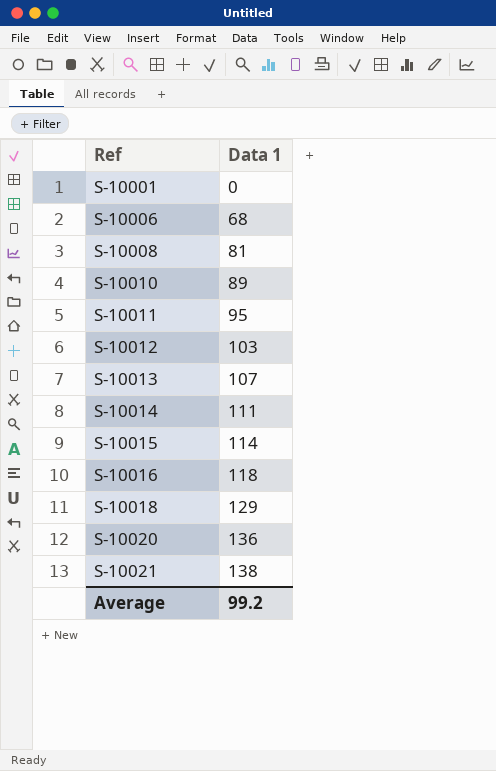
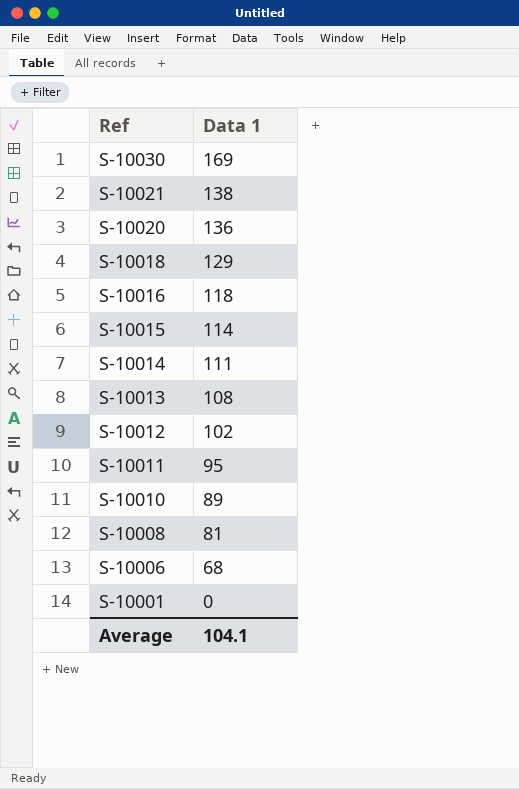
row order: Ref ascending -> Ref descending
row S-10030: none -> 169
S-10013 | Data 1: 107 -> 108
S-10012 | Data 1: 103 -> 102
Average | Data 1: 99.2 -> 104.1

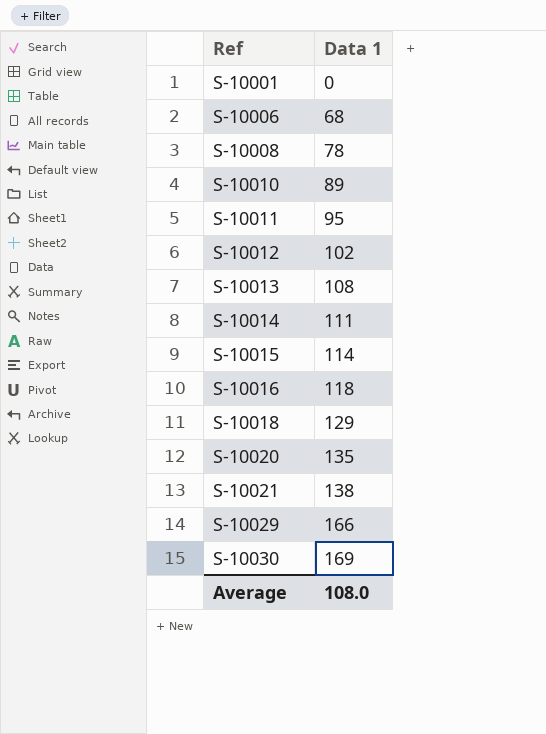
row order: Ref descending -> Ref ascending
S-10008 | Data 1: 81 -> 78
S-10020 | Data 1: 136 -> 135
row S-10029: none -> 166
Average | Data 1: 104.1 -> 108.0

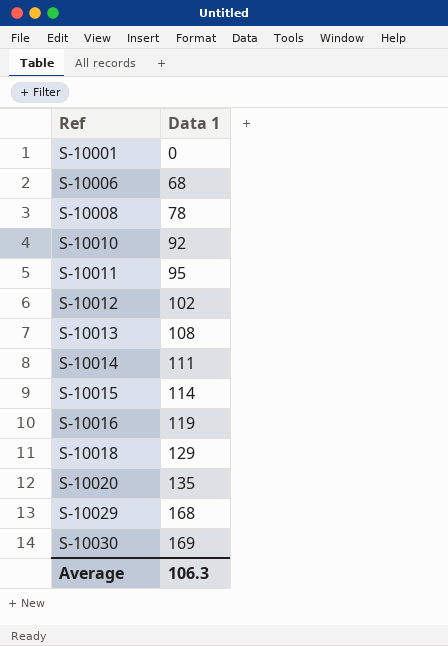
row S-10021: 138 -> none
S-10010 | Data 1: 89 -> 92
S-10016 | Data 1: 118 -> 119
S-10029 | Data 1: 166 -> 168
Average | Data 1: 108.0 -> 106.3

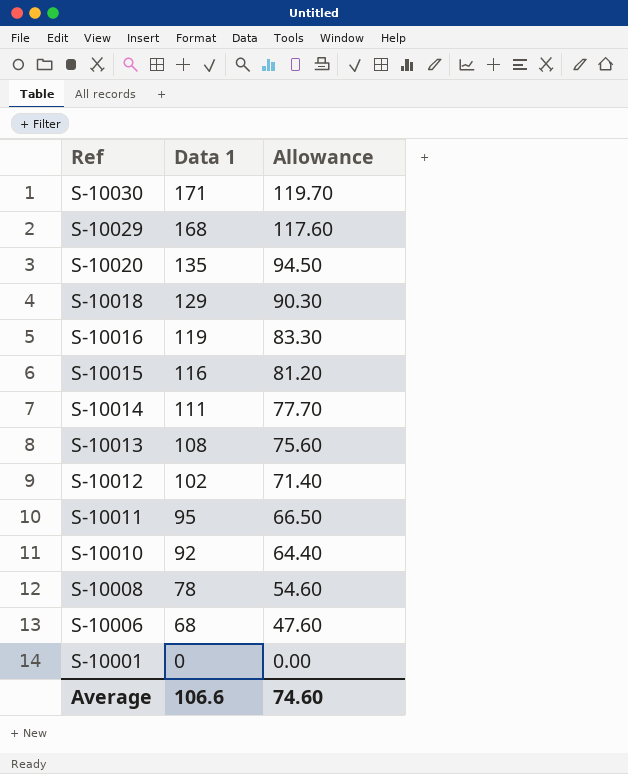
row order: Ref ascending -> Ref descending
column Allowance | formula: none -> [Data 1] * 0.7
S-10030 | Data 1: 169 -> 171
S-10015 | Data 1: 114 -> 116
Average | Data 1: 106.3 -> 106.6

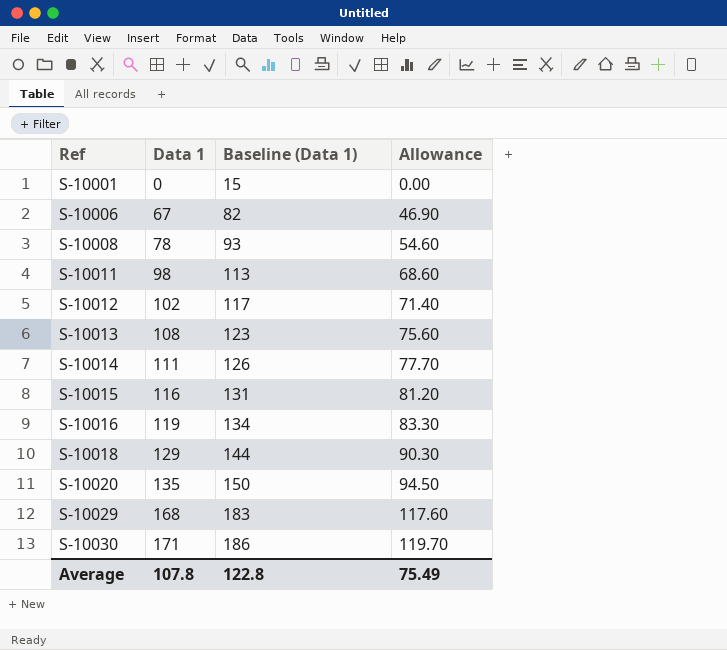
row order: Ref descending -> Ref ascending
column Baseline (Data 1) | formula: none -> [Data 1] + 15
row S-10010: 92 | 64.40 -> none
S-10006 | Data 1: 68 -> 67
S-10006 | Allowance: 47.60 -> 46.90
S-10011 | Data 1: 95 -> 98
S-10011 | Allowance: 66.50 -> 68.60
Average | Data 1: 106.6 -> 107.8
Average | Allowance: 74.60 -> 75.49

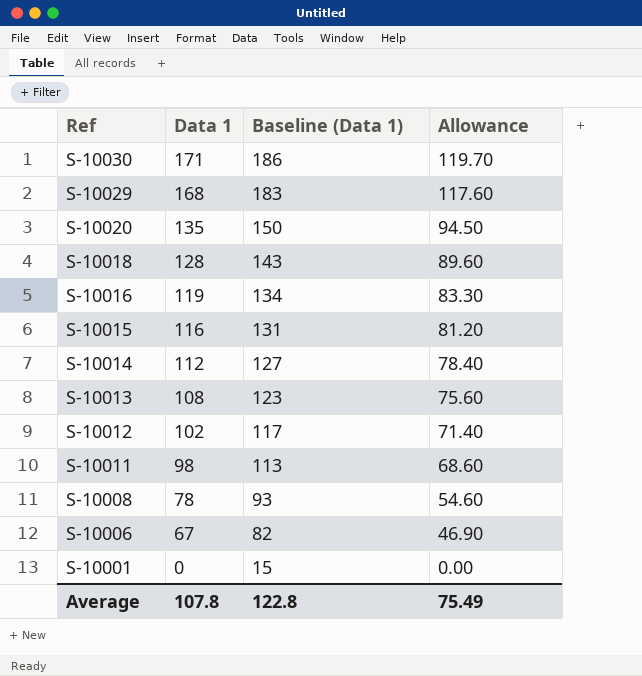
row order: Ref ascending -> Ref descending
S-10018 | Data 1: 129 -> 128
S-10018 | Baseline (Data 1): 144 -> 143
S-10018 | Allowance: 90.30 -> 89.60
S-10014 | Data 1: 111 -> 112
S-10014 | Baseline (Data 1): 126 -> 127
S-10014 | Allowance: 77.70 -> 78.40

